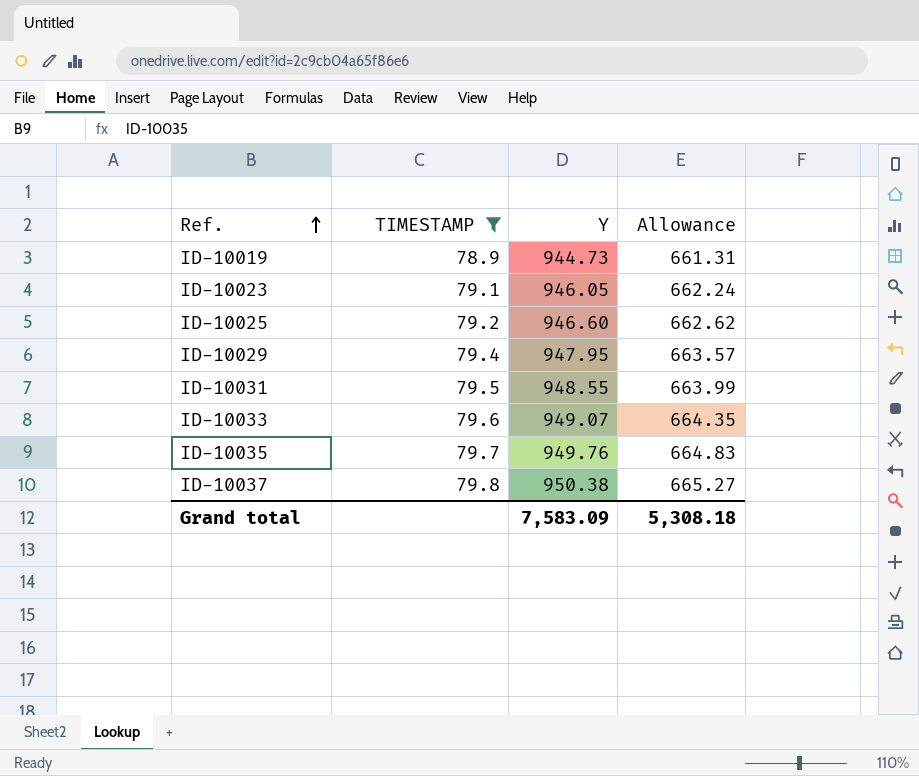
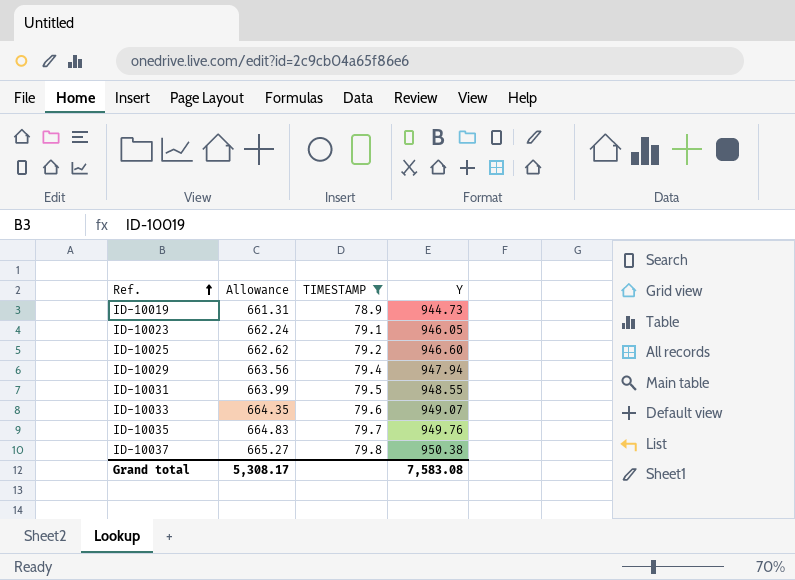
column Allowance | position: 4 -> 2
ID-10029 | Allowance: 663.57 -> 663.56
ID-10029 | Y: 947.95 -> 947.94
Grand total | Allowance: 5,308.18 -> 5,308.17
Grand total | Y: 7,583.09 -> 7,583.08

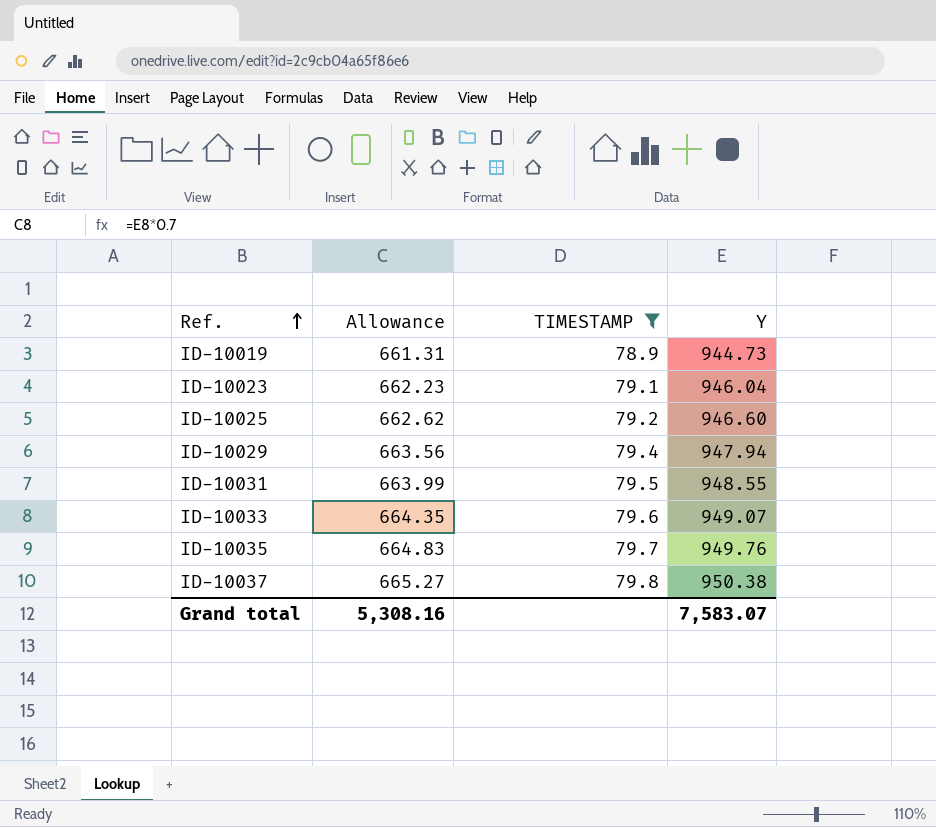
ID-10023 | Allowance: 662.24 -> 662.23
ID-10023 | Y: 946.05 -> 946.04
Grand total | Allowance: 5,308.17 -> 5,308.16
Grand total | Y: 7,583.08 -> 7,583.07

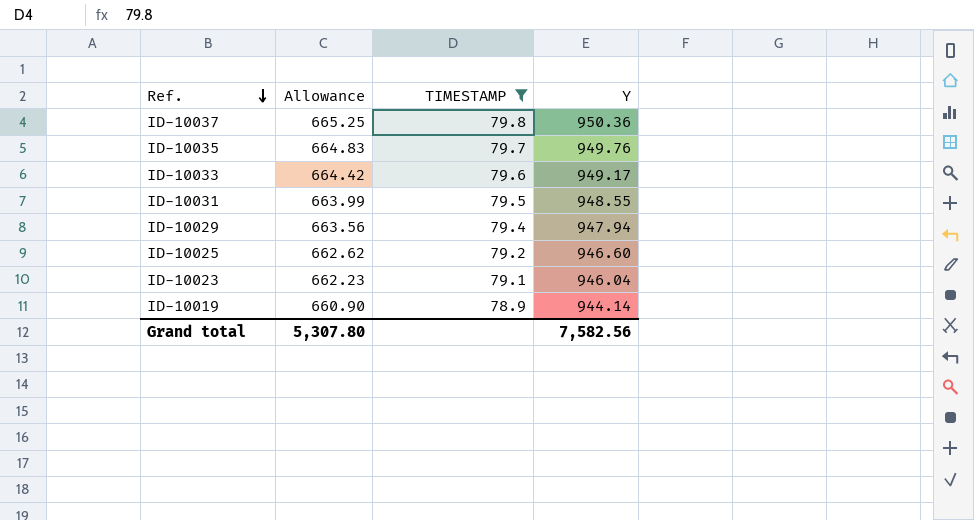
row order: Ref. ascending -> Ref. descending
ID-10037 | Allowance: 665.27 -> 665.25
ID-10037 | Y: 950.38 -> 950.36
ID-10033 | Allowance: 664.35 -> 664.42
ID-10033 | Y: 949.07 -> 949.17
ID-10019 | Allowance: 661.31 -> 660.90
ID-10019 | Y: 944.73 -> 944.14
Grand total | Allowance: 5,308.16 -> 5,307.80
Grand total | Y: 7,583.07 -> 7,582.56

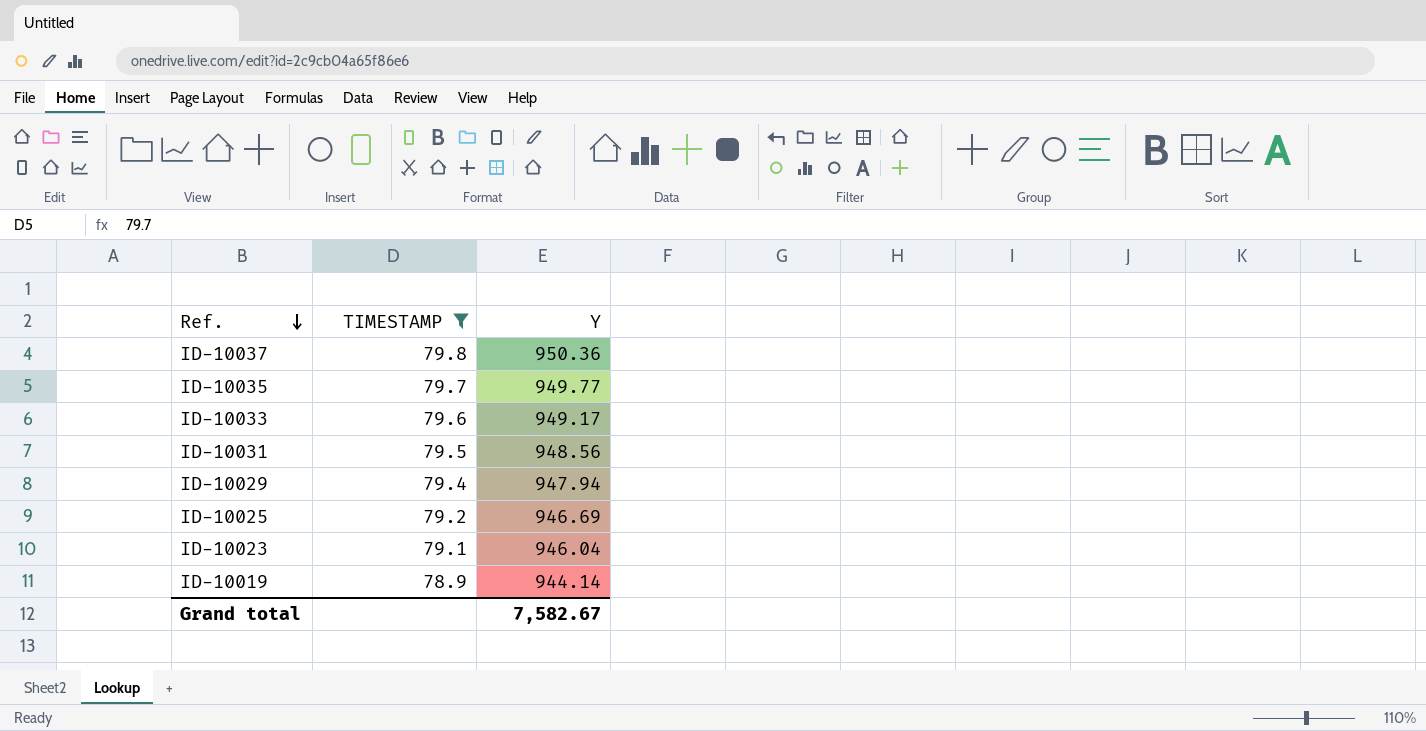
column Allowance | formula: [Y] * 0.7 -> none
ID-10035 | Y: 949.76 -> 949.77
ID-10031 | Y: 948.55 -> 948.56
ID-10025 | Y: 946.60 -> 946.69
Grand total | Y: 7,582.56 -> 7,582.67

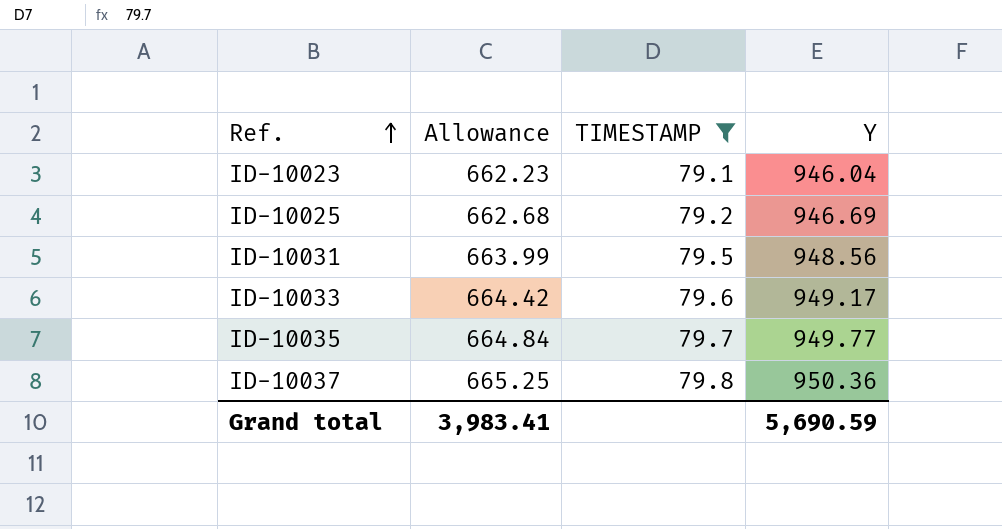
row order: Ref. descending -> Ref. ascending
column Allowance | formula: none -> [Y] * 0.7
row ID-10029: 79.4 | 947.94 -> none
row ID-10019: 78.9 | 944.14 -> none
Grand total | Y: 7,582.67 -> 5,690.59

